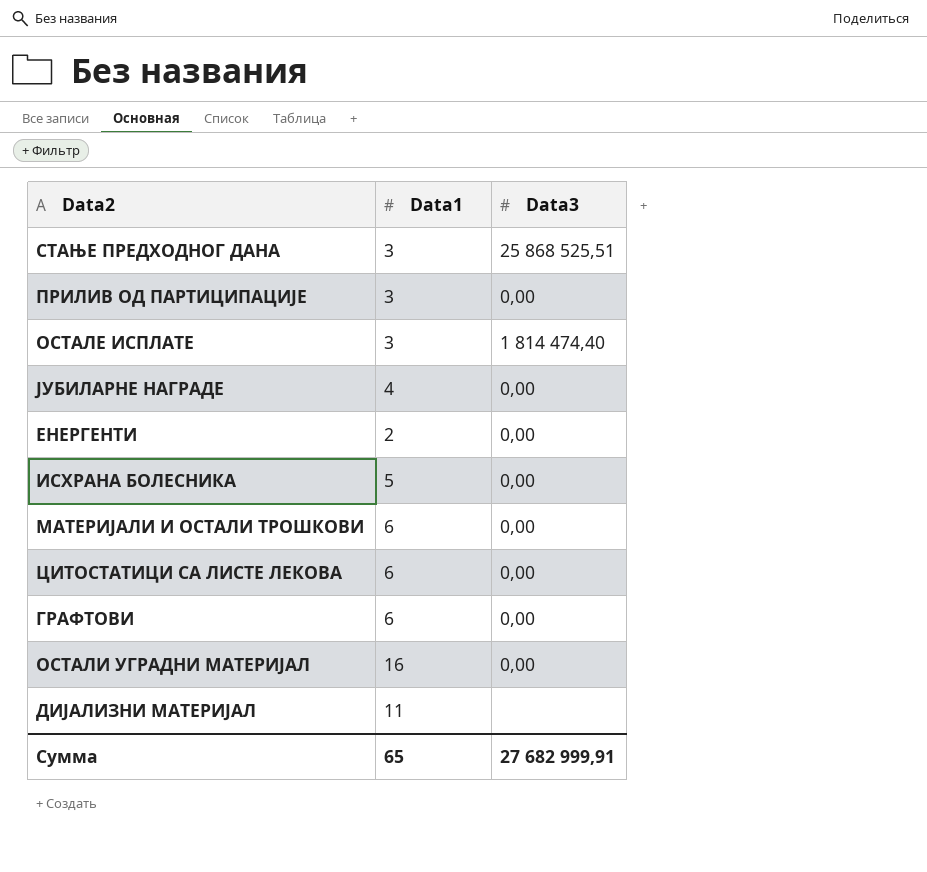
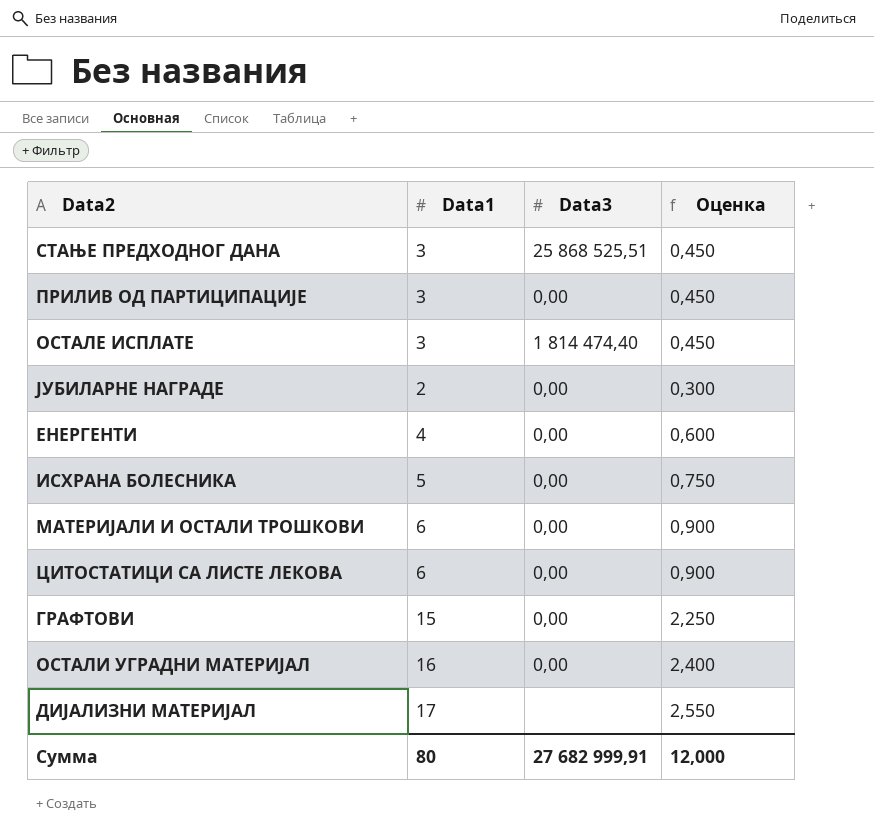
column Оценка | formula: none -> [Data1] * 0,15
ЈУБИЛАРНЕ НАГРАДЕ | Data1: 4 -> 2
ЕНЕРГЕНТИ | Data1: 2 -> 4
ГРАФТОВИ | Data1: 6 -> 15
ДИЈАЛИЗНИ МАТЕРИЈАЛ | Data1: 11 -> 17
Сумма | Data1: 65 -> 80

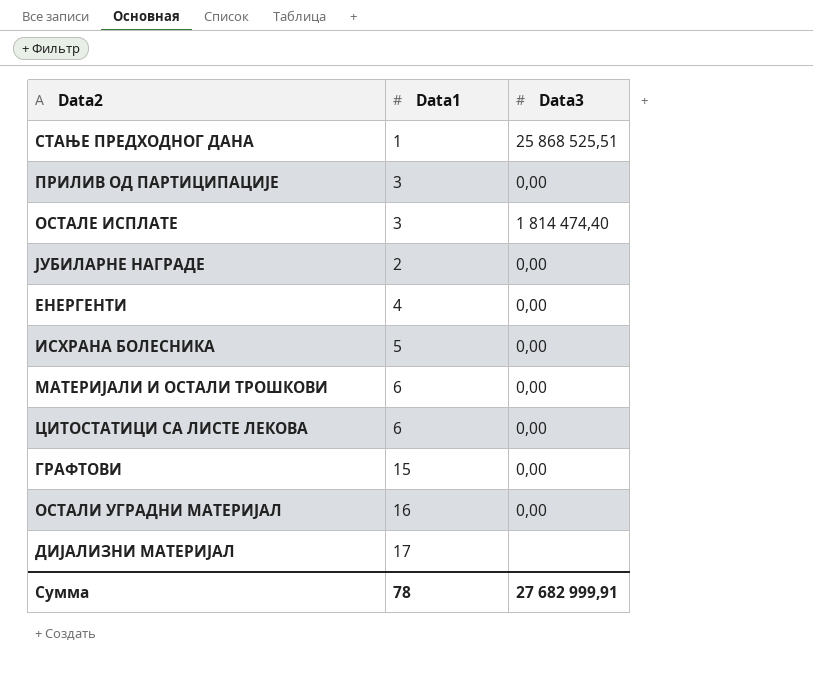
column Оценка | formula: [Data1] * 0,15 -> none
СТАЊЕ ПРЕДХОДНОГ ДАНА | Data1: 3 -> 1
Сумма | Data1: 80 -> 78

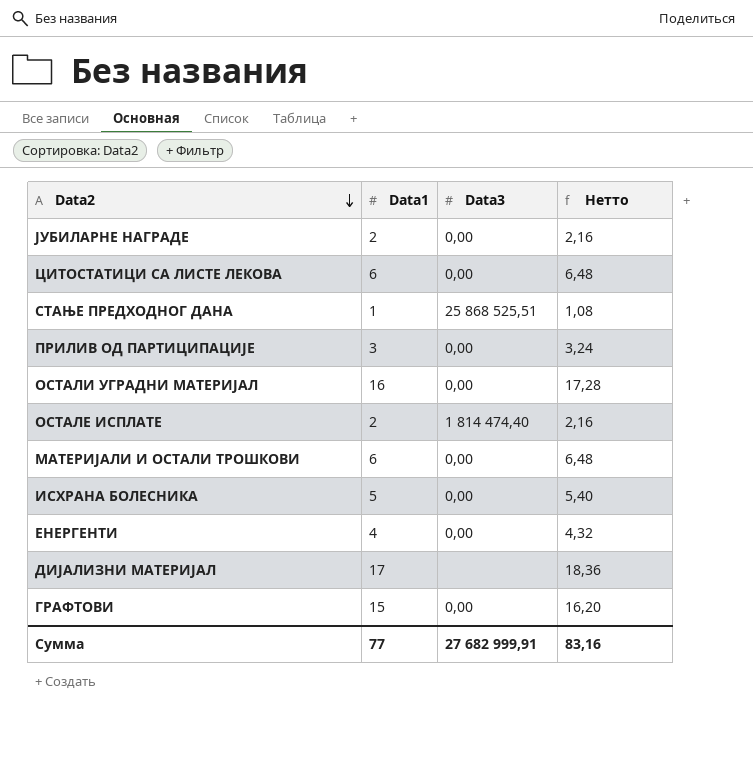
row order: none -> Data2 descending
column Нетто | formula: none -> [Data1] * 1,08
ОСТАЛЕ ИСПЛАТЕ | Data1: 3 -> 2
Сумма | Data1: 78 -> 77

